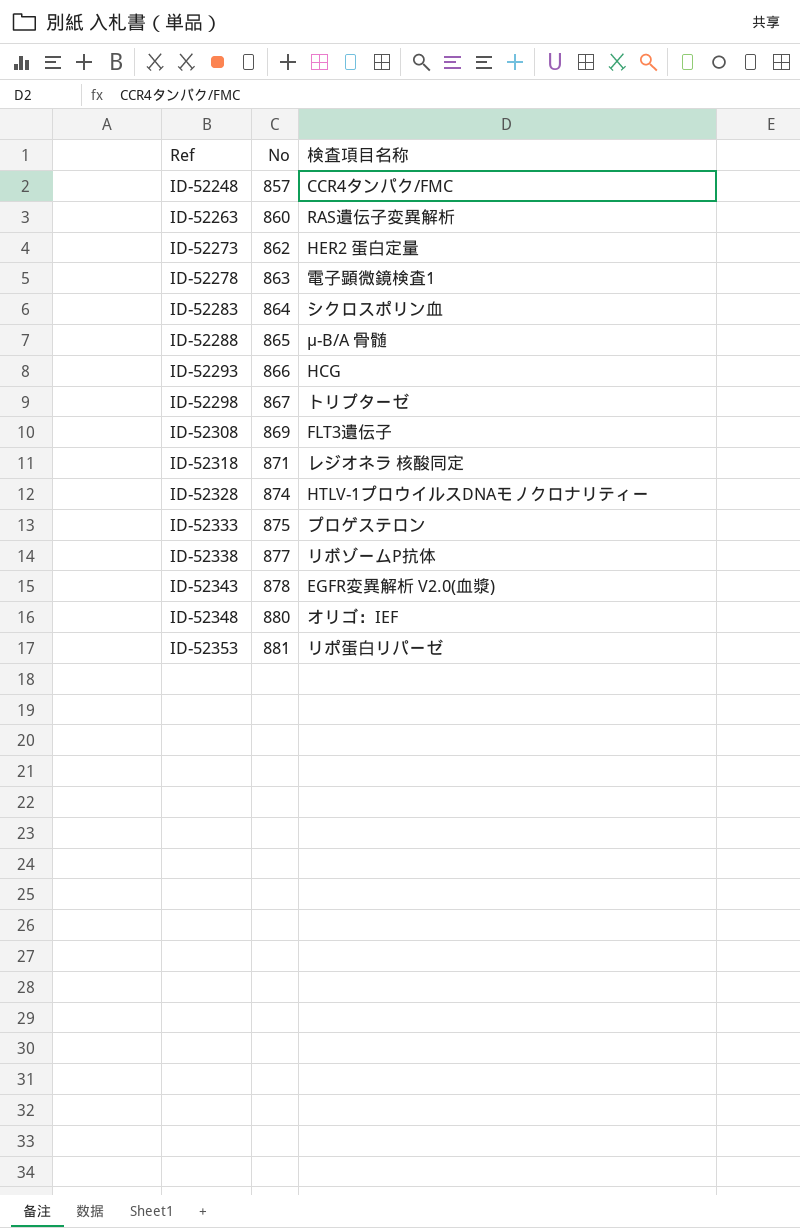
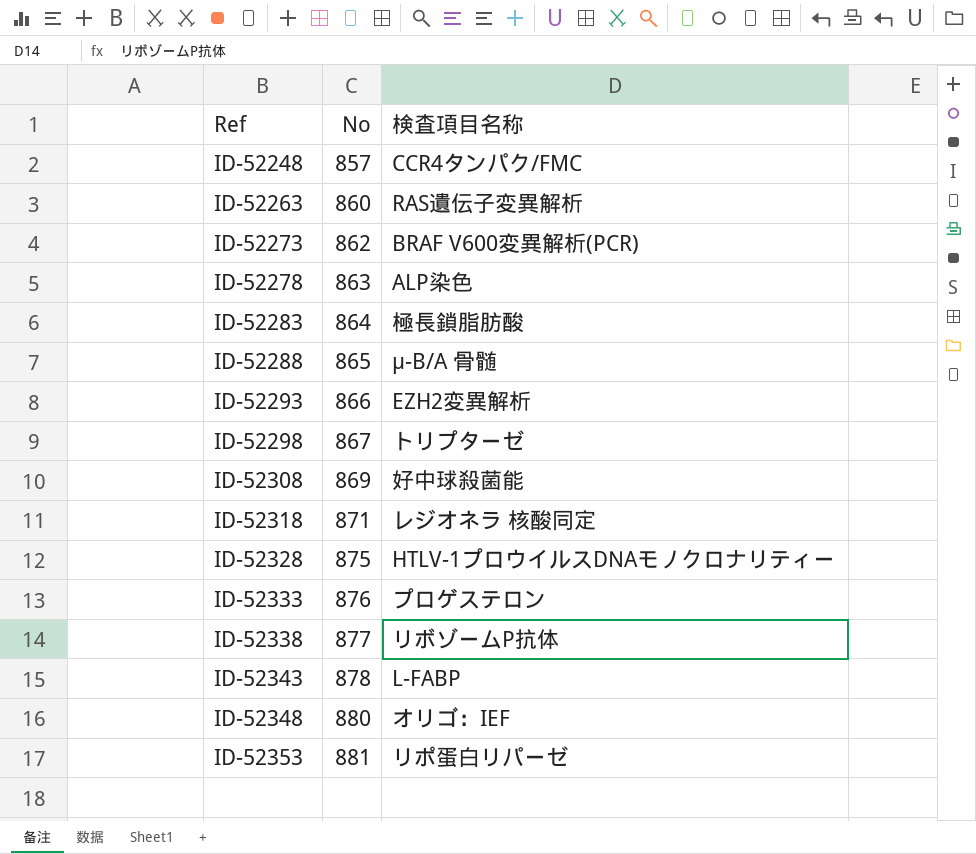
ID-52273 | 検査項目名称: HER2 蛋白定量 -> BRAF V600変異解析(PCR)
ID-52278 | 検査項目名称: 電子顕微鏡検査1 -> ALP染色
ID-52283 | 検査項目名称: シクロスポリン血 -> 極長鎖脂肪酸
ID-52293 | 検査項目名称: HCG -> EZH2変異解析
ID-52308 | 検査項目名称: FLT3遺伝子 -> 好中球殺菌能
ID-52328 | No: 874 -> 875
ID-52333 | No: 875 -> 876
ID-52343 | 検査項目名称: EGFR変異解析 V2.0(血漿) -> L-FABP

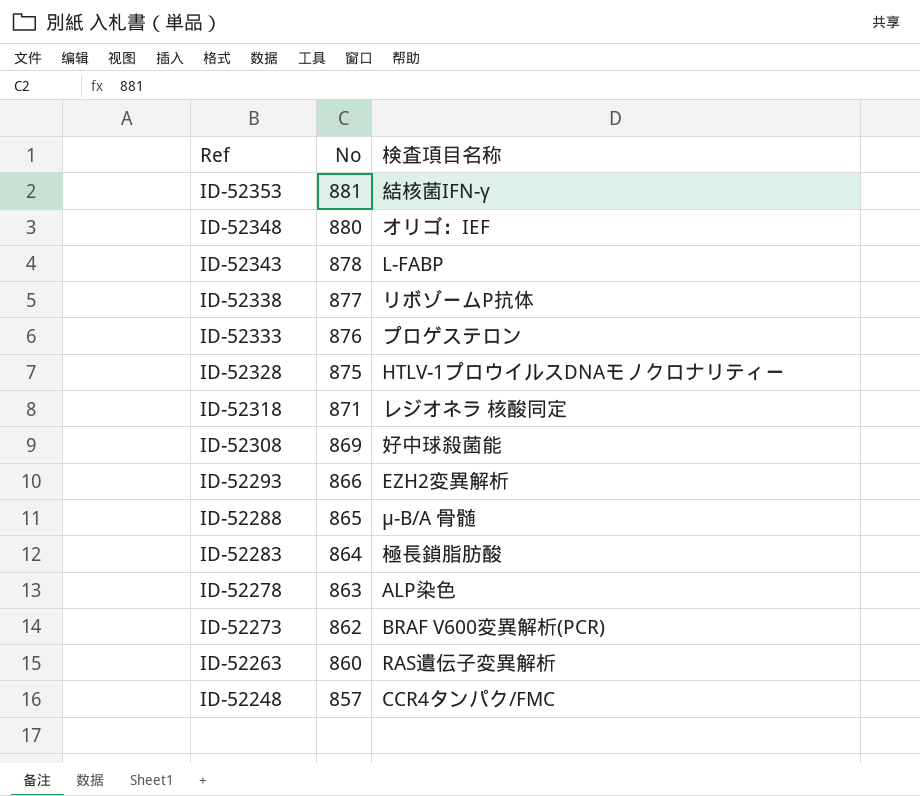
row order: Ref ascending -> Ref descending
row ID-52298: 867 | トリプターゼ -> none
ID-52353 | 検査項目名称: リポ蛋白リパーゼ -> 結核菌IFN-γ

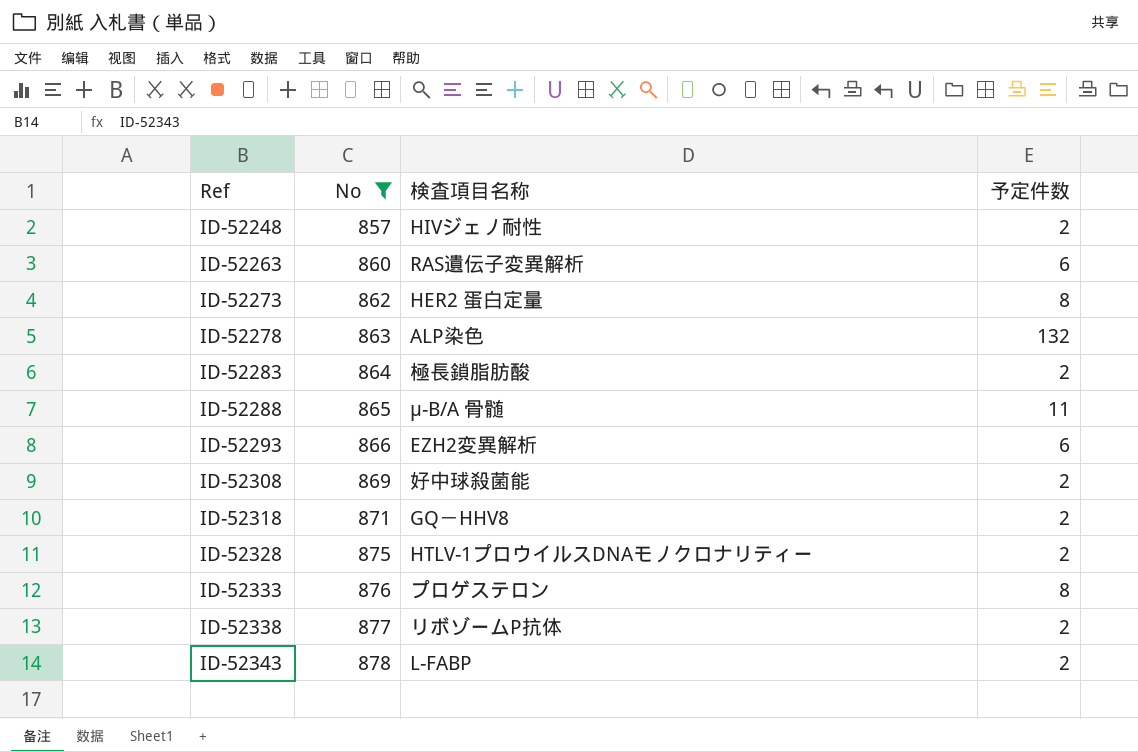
filter: none -> No <= 878
row order: Ref descending -> Ref ascending
column 予定件数 | position: none -> 4
ID-52248 | 検査項目名称: CCR4タンパク/FMC -> HIVジェノ耐性
ID-52273 | 検査項目名称: BRAF V600変異解析(PCR) -> HER2 蛋白定量
ID-52318 | 検査項目名称: レジオネラ 核酸同定 -> GQ－HHV8

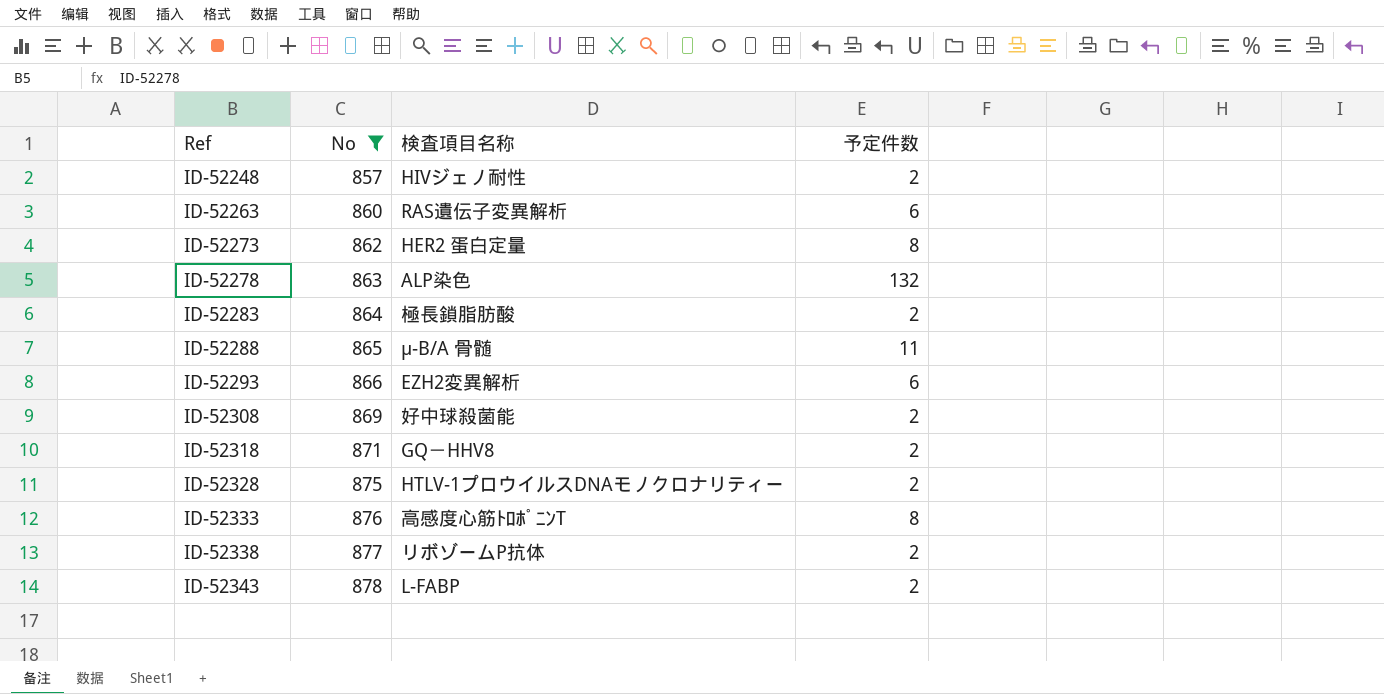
ID-52333 | 検査項目名称: プロゲステロン -> 高感度心筋ﾄﾛﾎﾟﾆﾝT

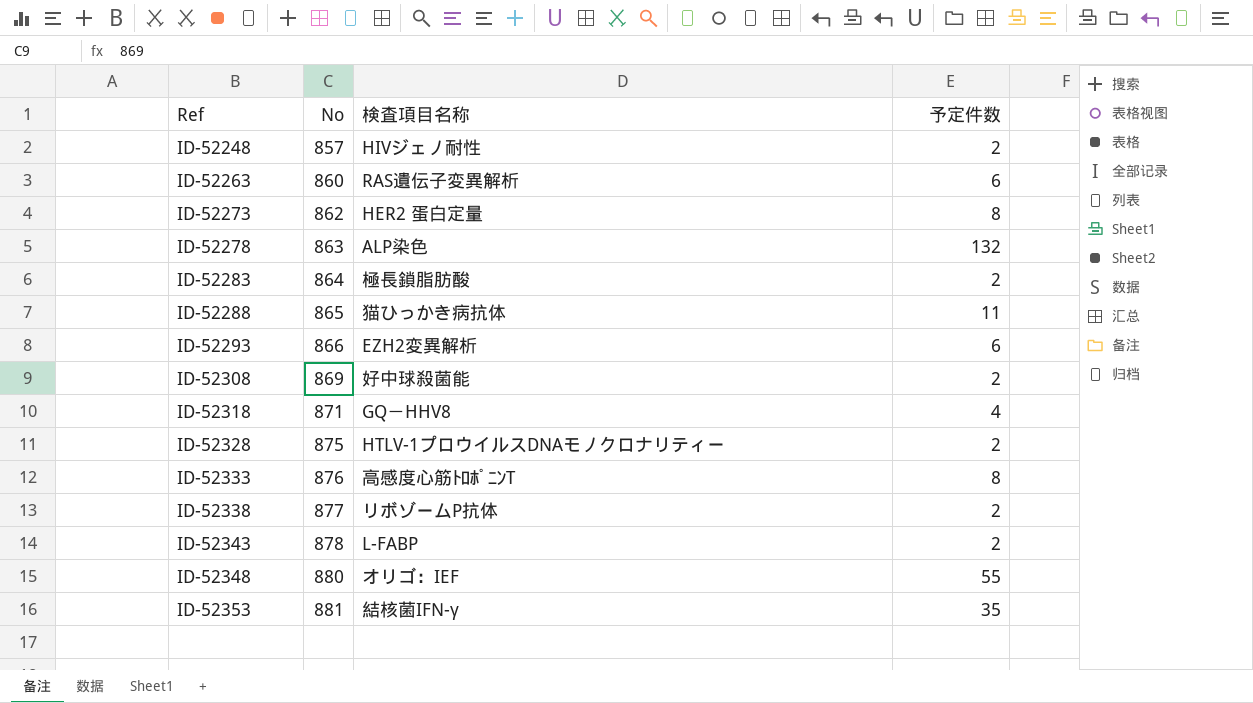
filter: No <= 878 -> none
ID-52288 | 検査項目名称: μ-B/A 骨髄 -> 猫ひっかき病抗体
ID-52318 | 予定件数: 2 -> 4

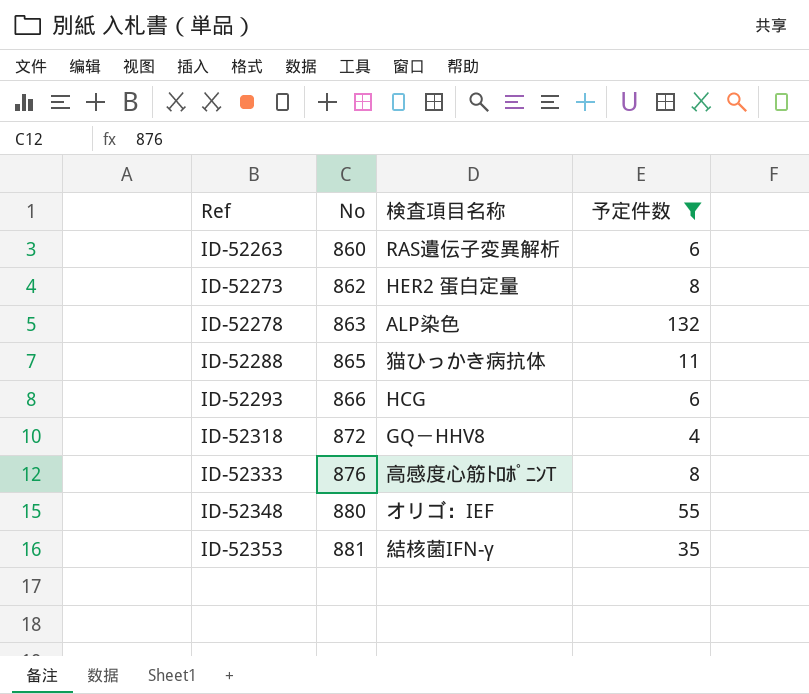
filter: none -> 予定件数 != 2
ID-52293 | 検査項目名称: EZH2変異解析 -> HCG
ID-52318 | No: 871 -> 872

